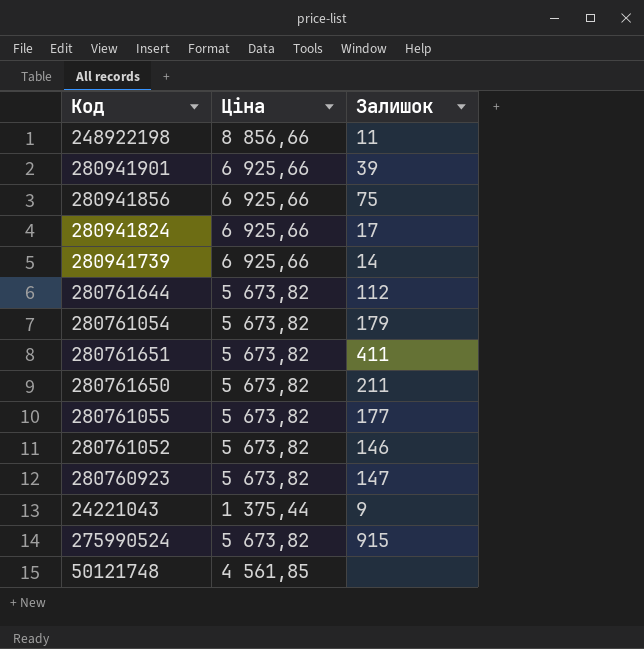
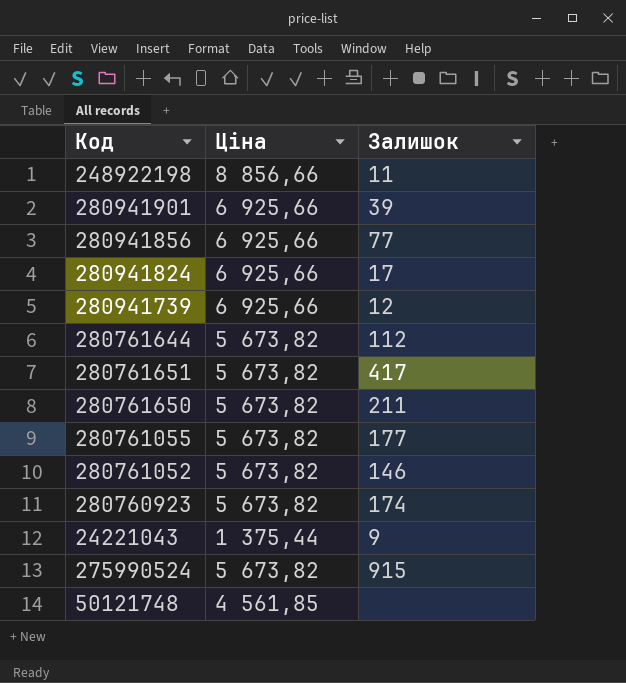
row 280761054: 5 673,82 | 179 -> none
280941856 | Залишок: 75 -> 77
280941739 | Залишок: 14 -> 12
280761651 | Залишок: 411 -> 417
280760923 | Залишок: 147 -> 174

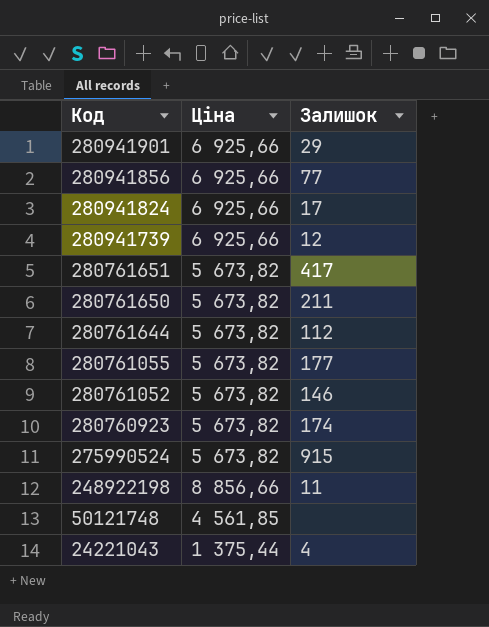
row order: none -> Код descending
280941901 | Залишок: 39 -> 29
24221043 | Залишок: 9 -> 4

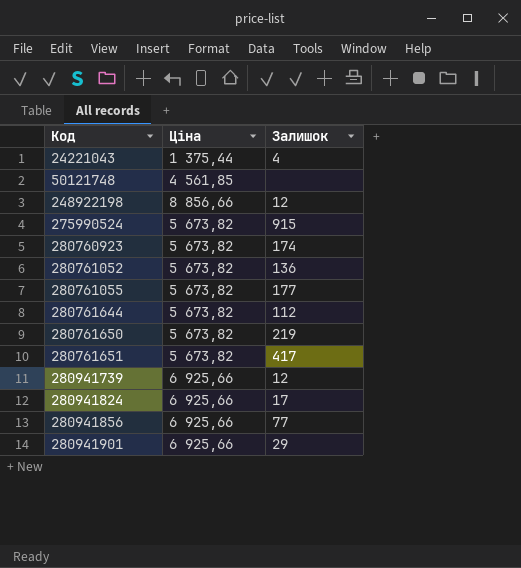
row order: Код descending -> Код ascending
248922198 | Залишок: 11 -> 12
280761052 | Залишок: 146 -> 136
280761650 | Залишок: 211 -> 219

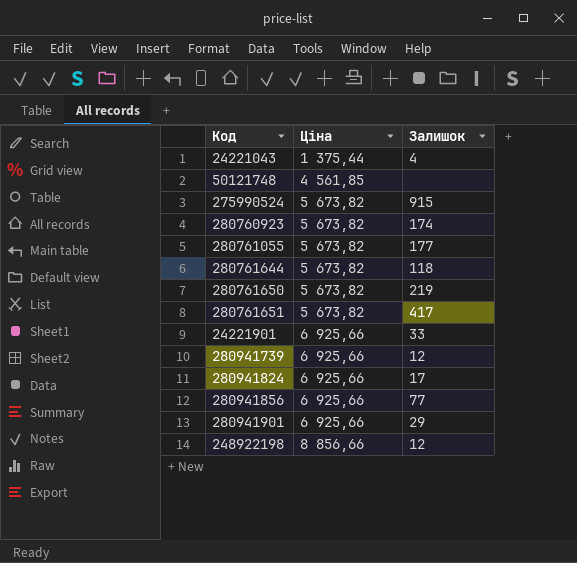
row order: Код ascending -> Ціна ascending
row 280761052: 5 673,82 | 136 -> none
280761644 | Залишок: 112 -> 118
row 24221901: none -> 6 925,66 | 33

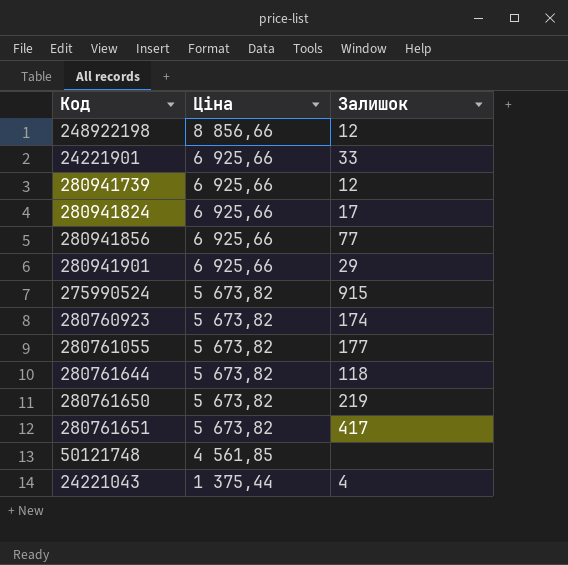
row order: Ціна ascending -> Ціна descending

